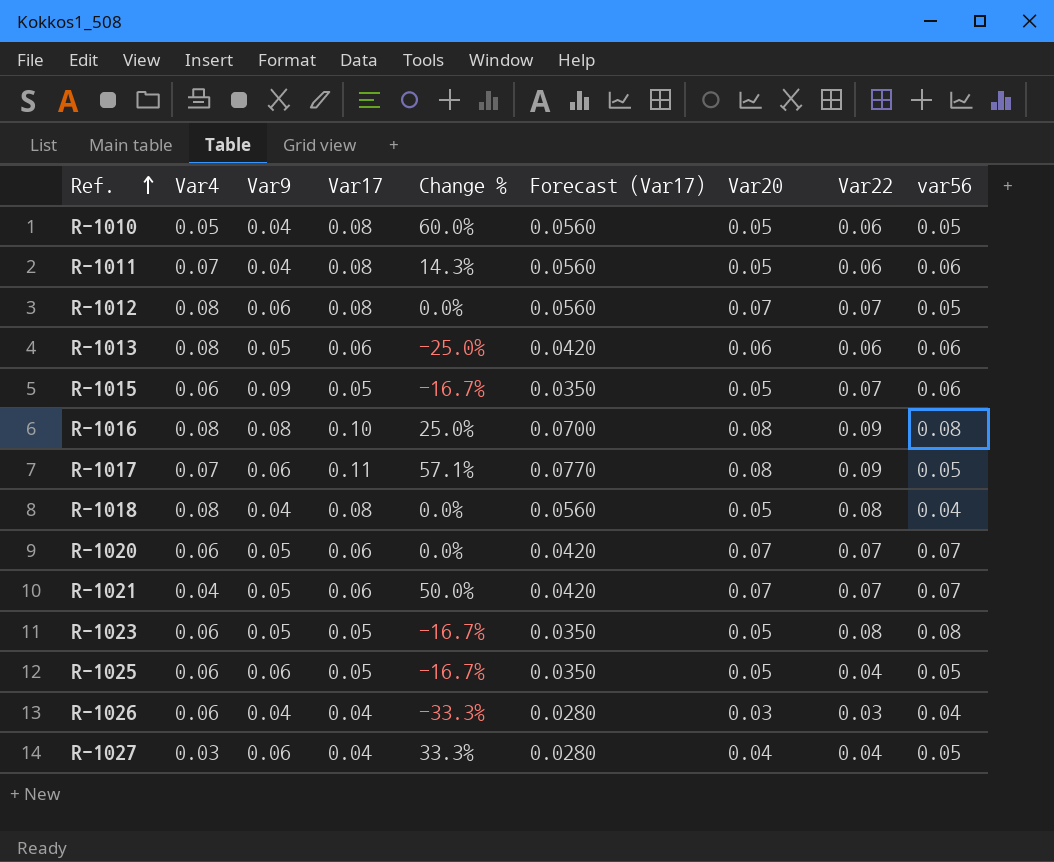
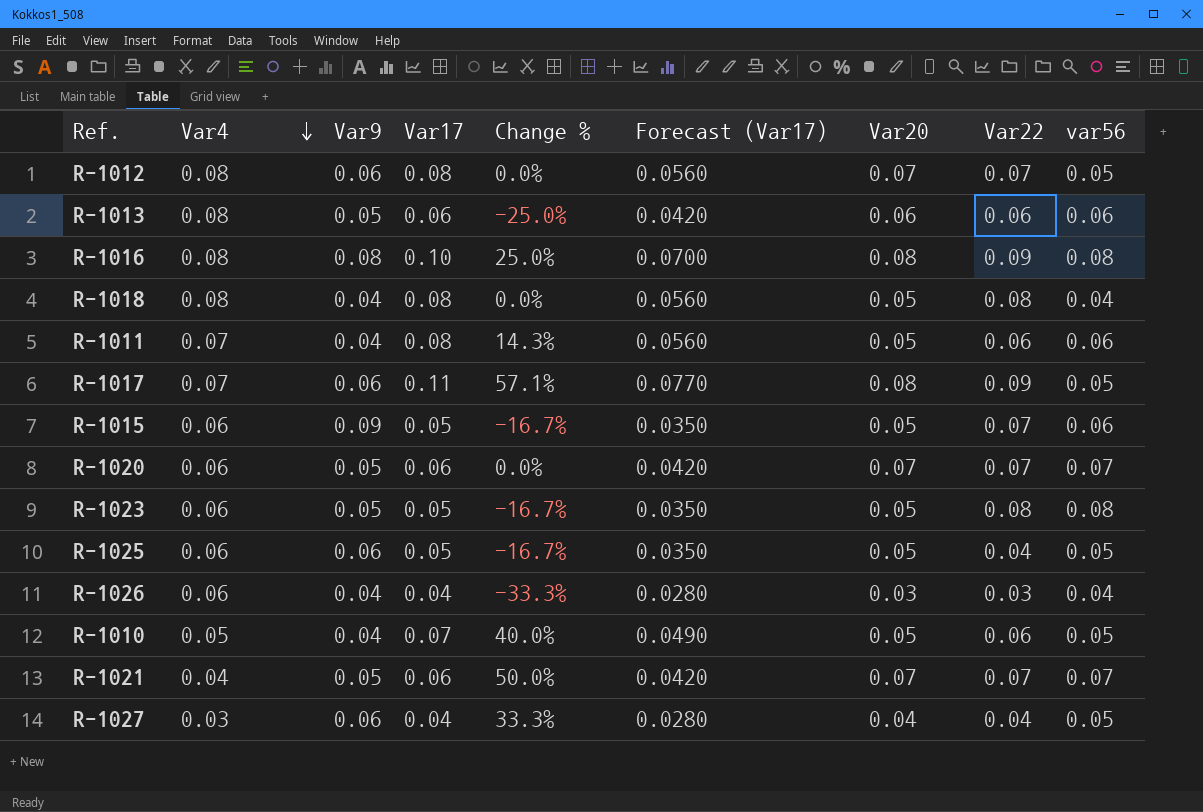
row order: Ref. ascending -> Var4 descending
R-1010 | Var17: 0.08 -> 0.07
R-1010 | Change %: 60.0% -> 40.0%
R-1010 | Forecast (Var17): 0.0560 -> 0.0490

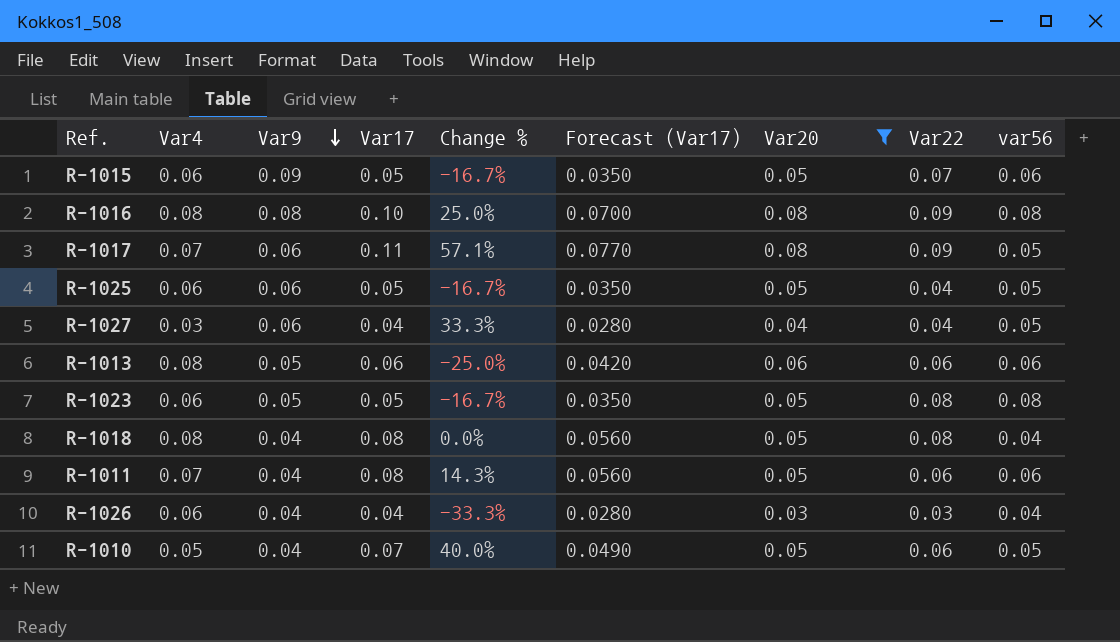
filter: none -> Var20 != 0.07
row order: Var4 descending -> Var9 descending

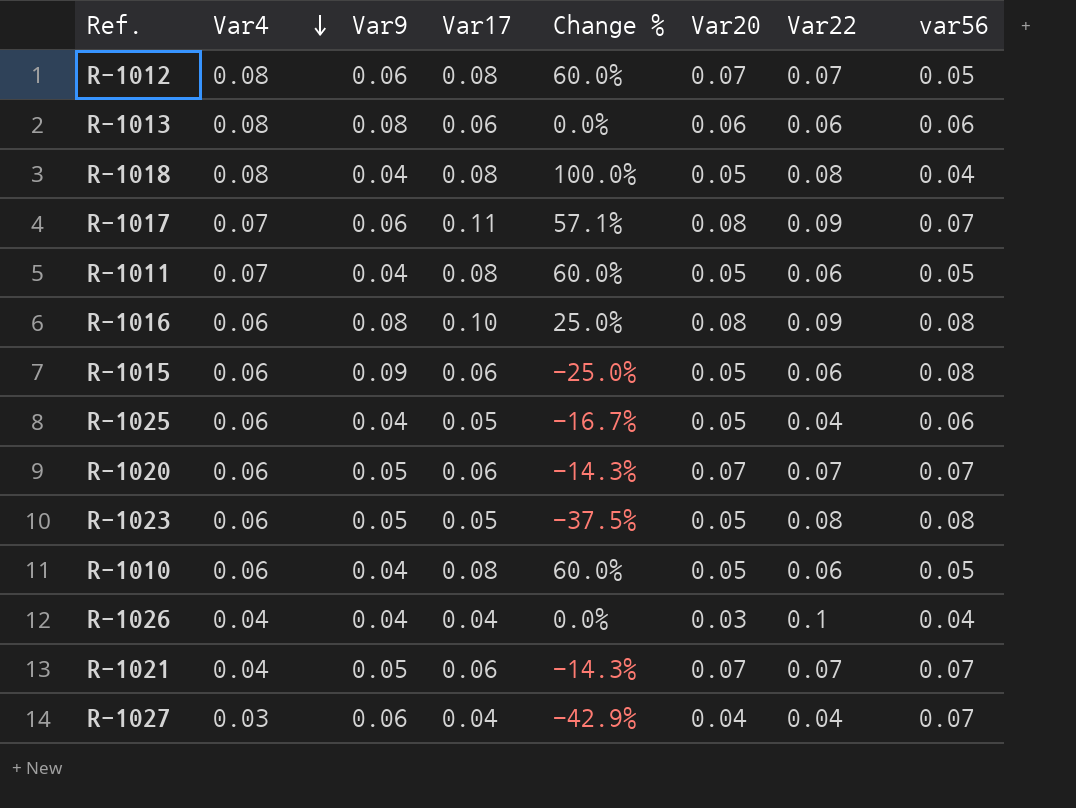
filter: Var20 != 0.07 -> none
row order: Var9 descending -> Var4 descending
column Forecast (Var17) | formula: [Var17] * 0.7 -> none
column Change % | formula: ([Var17] - [Var4]) / [Var4] -> ([Var17] - [var56]) / [var56]
R-1013 | Var9: 0.05 -> 0.08
R-1017 | var56: 0.05 -> 0.07
R-1011 | var56: 0.06 -> 0.05
R-1016 | Var4: 0.08 -> 0.06
R-1015 | Var17: 0.05 -> 0.06
R-1015 | Var22: 0.07 -> 0.06
R-1015 | var56: 0.06 -> 0.08
R-1025 | Var9: 0.06 -> 0.04
R-1025 | var56: 0.05 -> 0.06
R-1010 | Var4: 0.05 -> 0.06
R-1010 | Var17: 0.07 -> 0.08
R-1026 | Var4: 0.06 -> 0.04
R-1026 | Var22: 0.03 -> 0.1
R-1027 | var56: 0.05 -> 0.07

